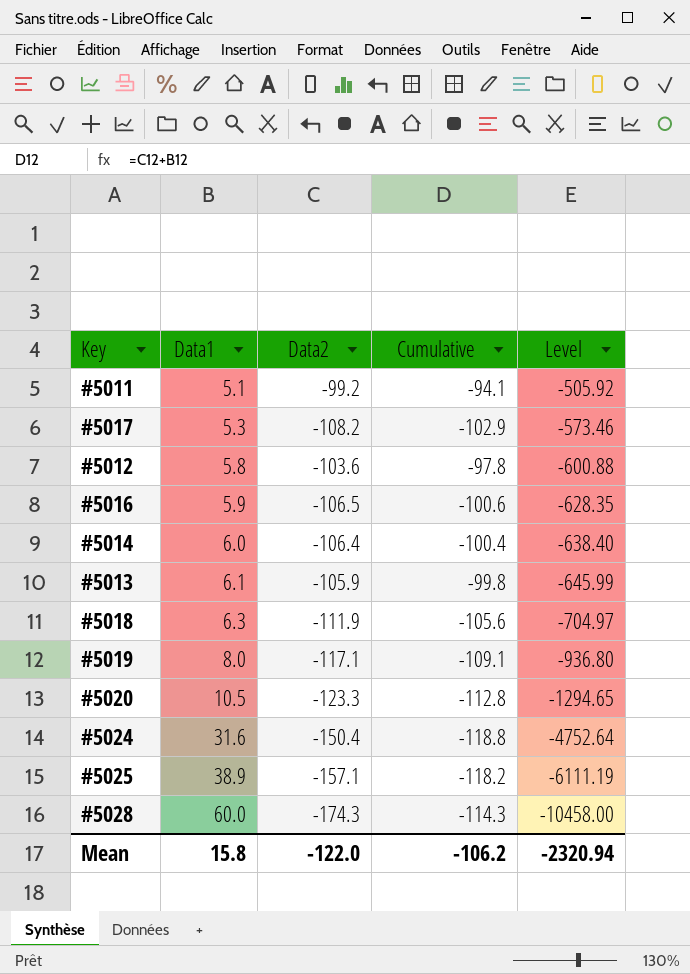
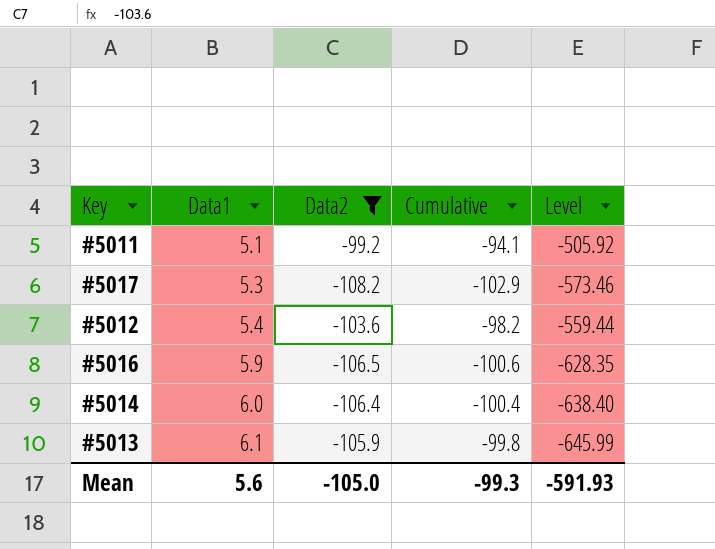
filter: none -> Data2 >= -108.2
#5012 | Data1: 5.8 -> 5.4
#5012 | Cumulative: -97.8 -> -98.2
#5012 | Level: -600.88 -> -559.44
Mean | Data1: 15.8 -> 5.6
Mean | Data2: -122.0 -> -105.0
Mean | Cumulative: -106.2 -> -99.3
Mean | Level: -2320.94 -> -591.93

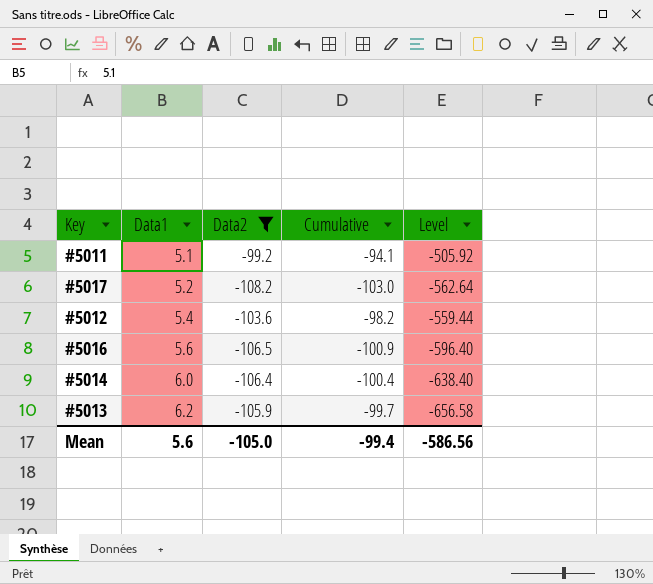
#5017 | Data1: 5.3 -> 5.2
#5017 | Cumulative: -102.9 -> -103.0
#5017 | Level: -573.46 -> -562.64
#5016 | Data1: 5.9 -> 5.6
#5016 | Cumulative: -100.6 -> -100.9
#5016 | Level: -628.35 -> -596.40
#5013 | Data1: 6.1 -> 6.2
#5013 | Cumulative: -99.8 -> -99.7
#5013 | Level: -645.99 -> -656.58
Mean | Cumulative: -99.3 -> -99.4
Mean | Level: -591.93 -> -586.56

